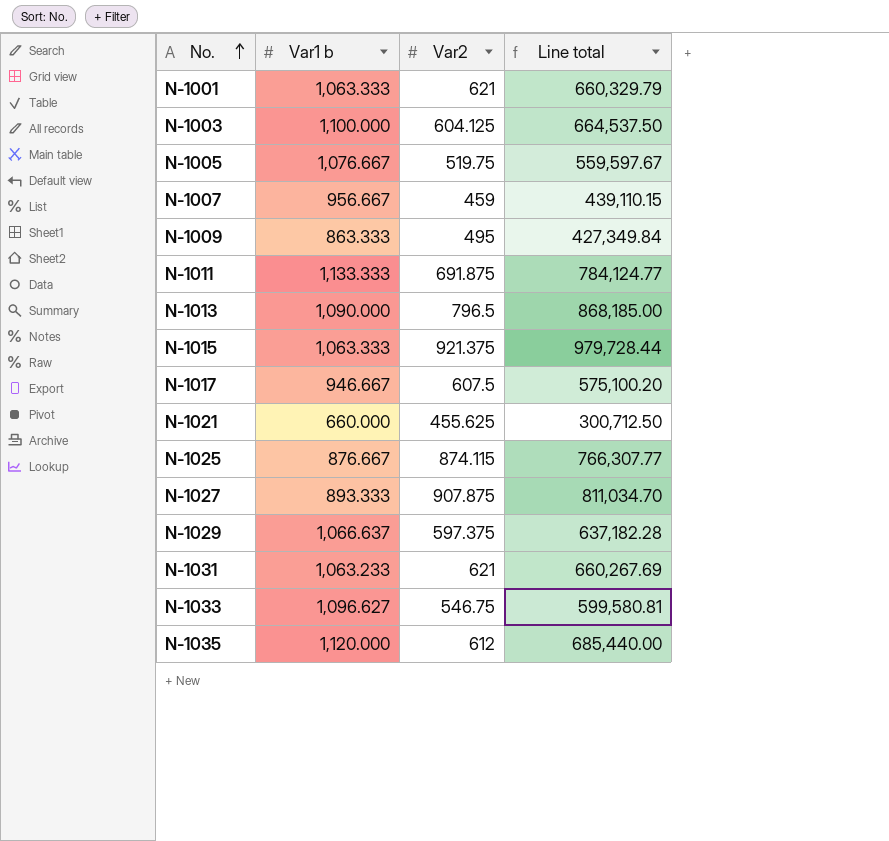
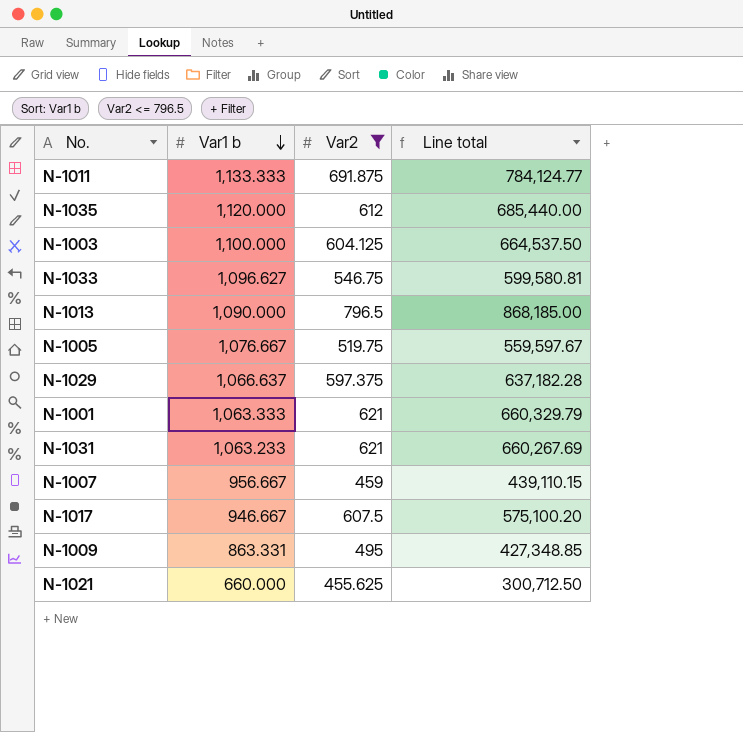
filter: none -> Var2 <= 796.5
row order: No. ascending -> Var1 b descending
N-1009 | Var1 b: 863.333 -> 863.331
N-1009 | Line total: 427,349.84 -> 427,348.85

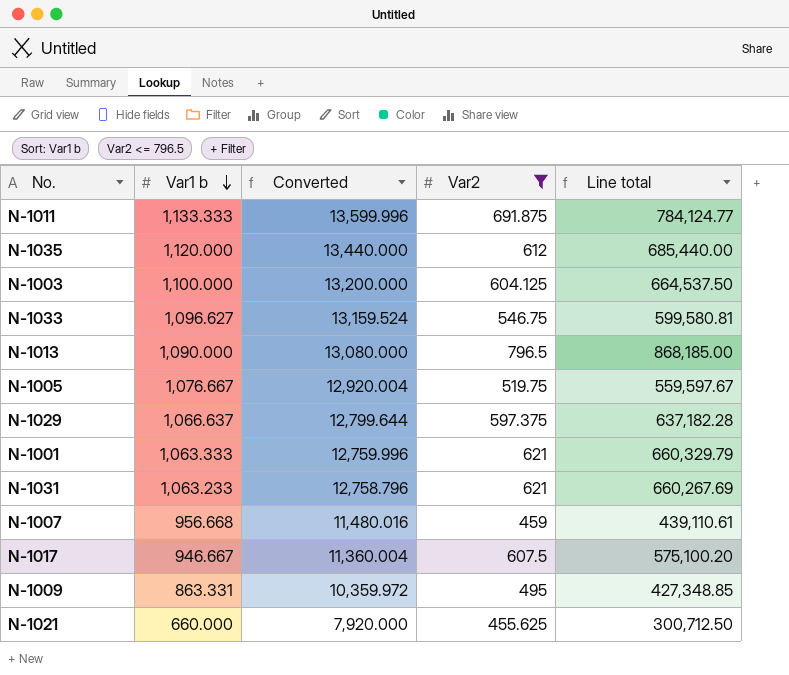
column Converted | formula: none -> [Var1 b] * 12
N-1007 | Var1 b: 956.667 -> 956.668
N-1007 | Line total: 439,110.15 -> 439,110.61

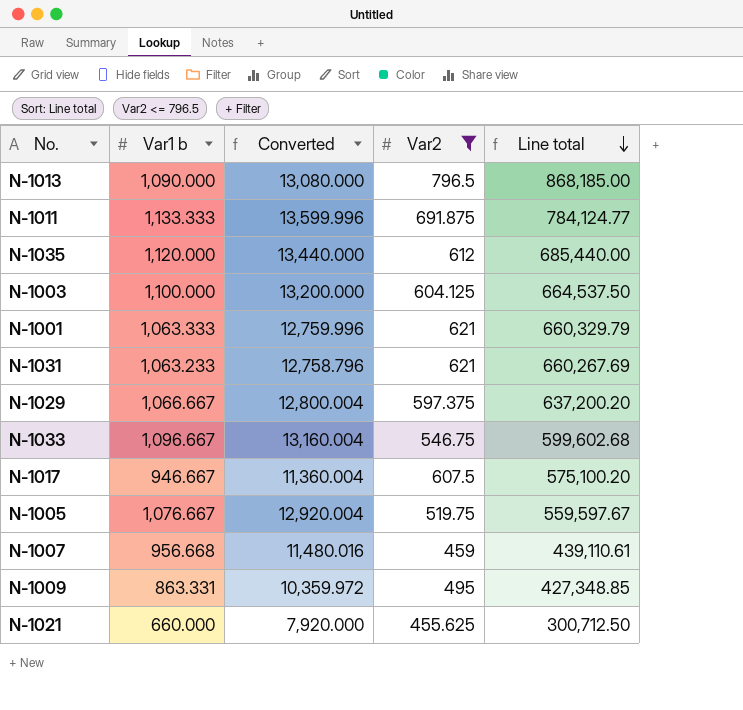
row order: Var1 b descending -> Line total descending
N-1029 | Var1 b: 1,066.637 -> 1,066.667
N-1029 | Converted: 12,799.644 -> 12,800.004
N-1029 | Line total: 637,182.28 -> 637,200.20
N-1033 | Var1 b: 1,096.627 -> 1,096.667
N-1033 | Converted: 13,159.524 -> 13,160.004
N-1033 | Line total: 599,580.81 -> 599,602.68

